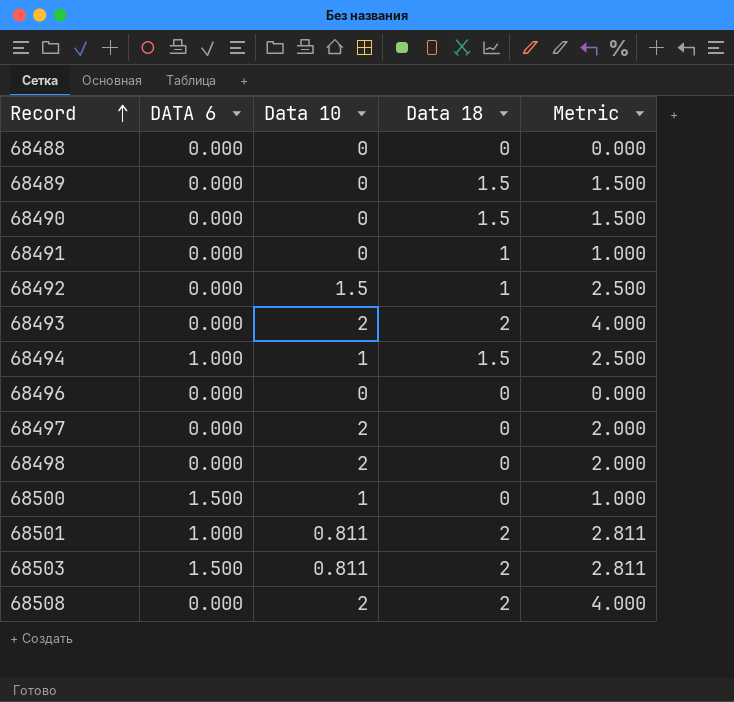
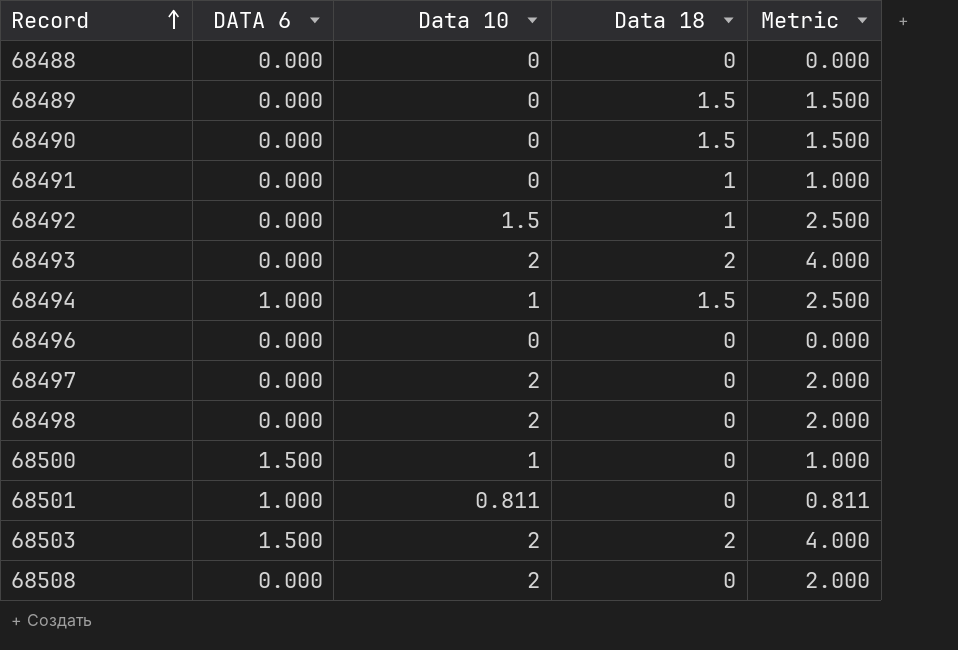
68501 | Data 18: 2 -> 0
68501 | Metric: 2.811 -> 0.811
68503 | Data 10: 0.811 -> 2
68503 | Metric: 2.811 -> 4.000
68508 | Data 18: 2 -> 0
68508 | Metric: 4.000 -> 2.000

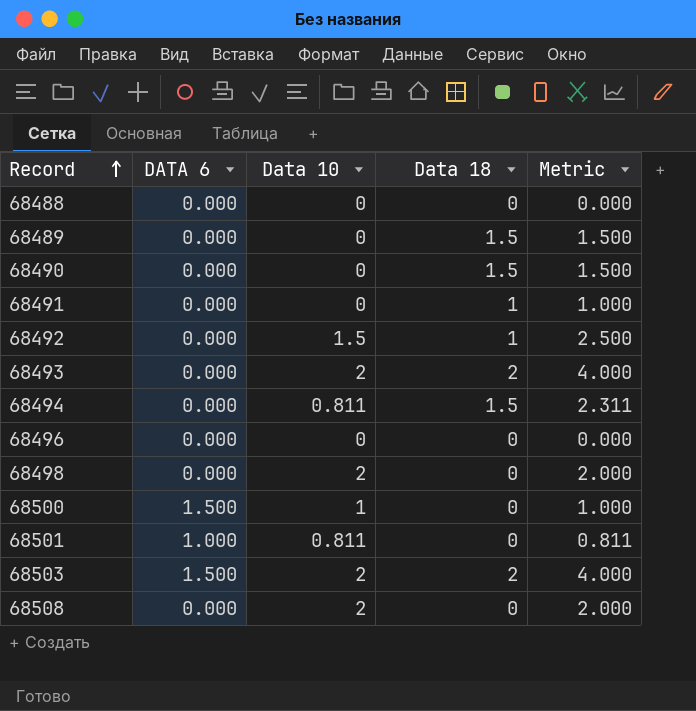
row 68497: 0.000 | 2 | 0 | 2.000 -> none
68494 | DATA 6: 1.000 -> 0.000
68494 | Data 10: 1 -> 0.811
68494 | Metric: 2.500 -> 2.311

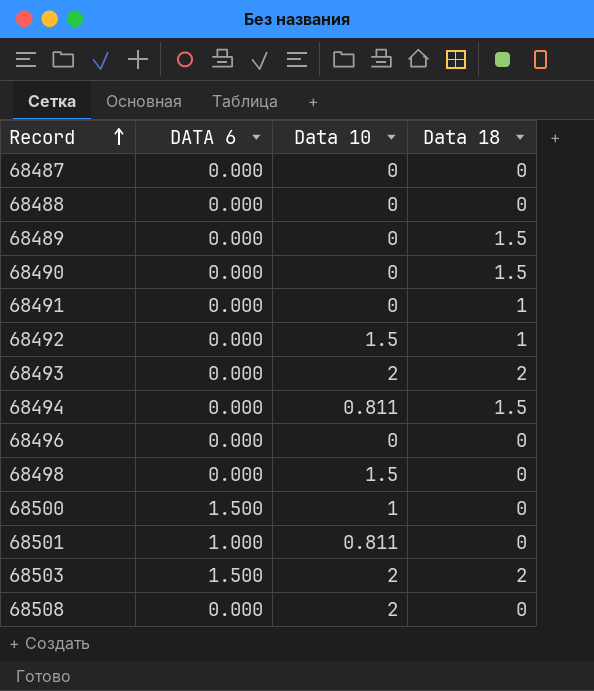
column Metric | formula: [Data 10] + [Data 18] -> none
row 68487: none -> 0.000 | 0 | 0
68498 | Data 10: 2 -> 1.5

